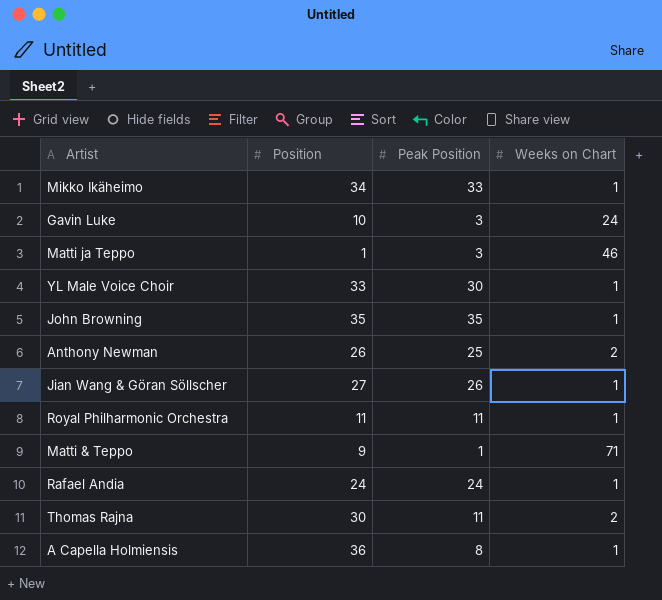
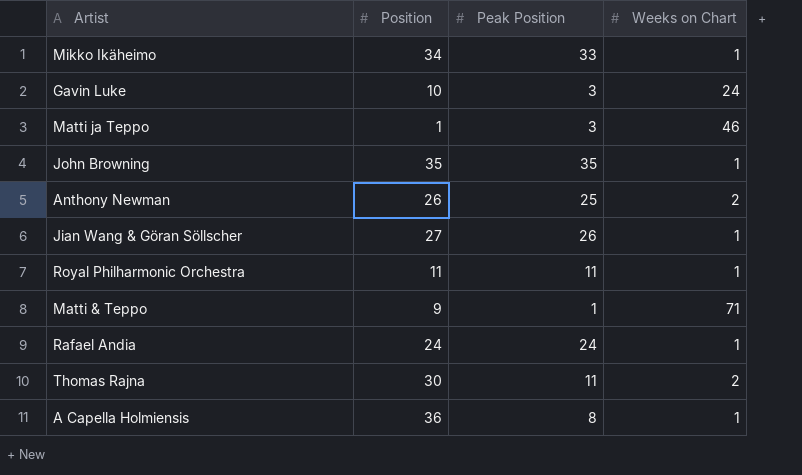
row YL Male Voice Choir: 33 | 30 | 1 -> none

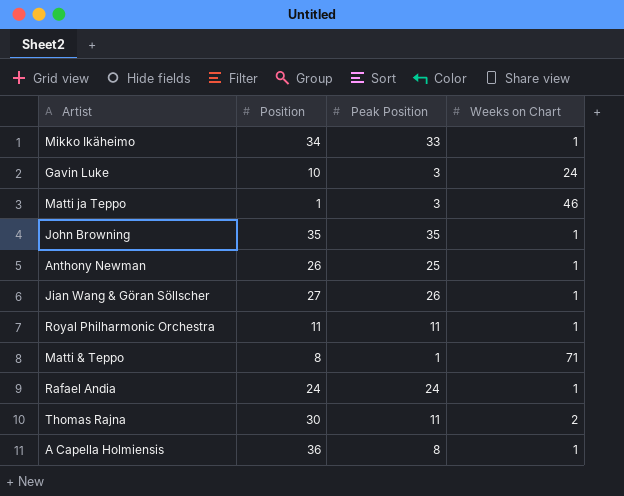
Anthony Newman | Weeks on Chart: 2 -> 1
Matti & Teppo | Position: 9 -> 8

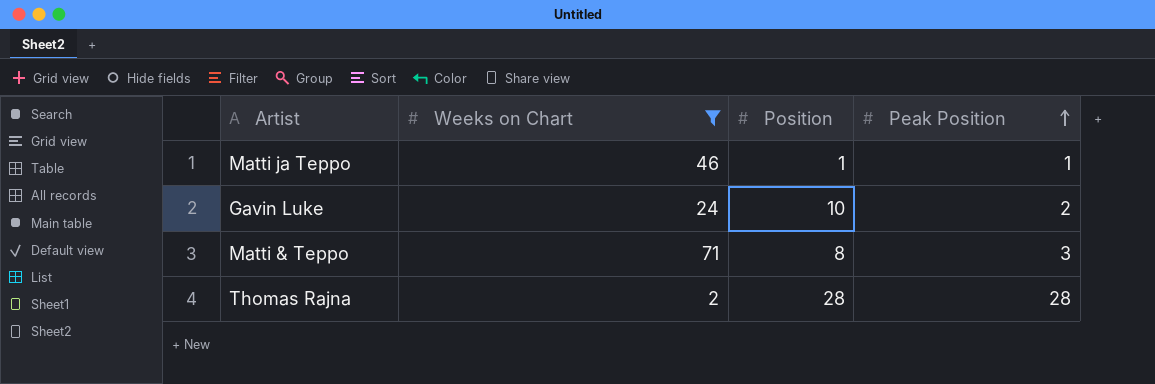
filter: none -> Weeks on Chart != 1
row order: none -> Peak Position ascending
column Weeks on Chart | position: 4 -> 2
Matti ja Teppo | Peak Position: 3 -> 1
Gavin Luke | Peak Position: 3 -> 2
Matti & Teppo | Peak Position: 1 -> 3
Thomas Rajna | Position: 30 -> 28
Thomas Rajna | Peak Position: 11 -> 28

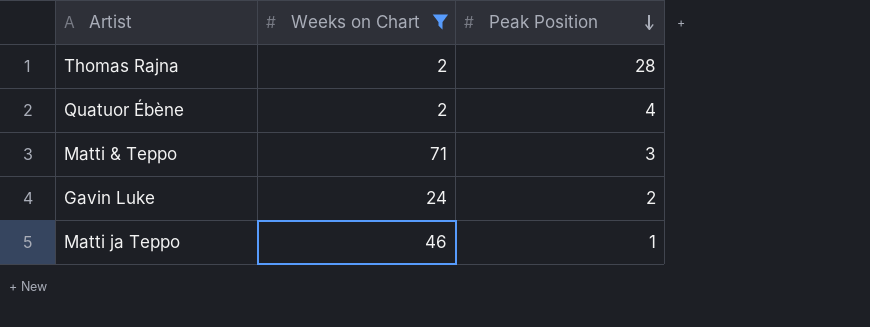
row order: Peak Position ascending -> Peak Position descending
column Position | position: 3 -> none
row Quatuor Ébène: none -> 2 | 4

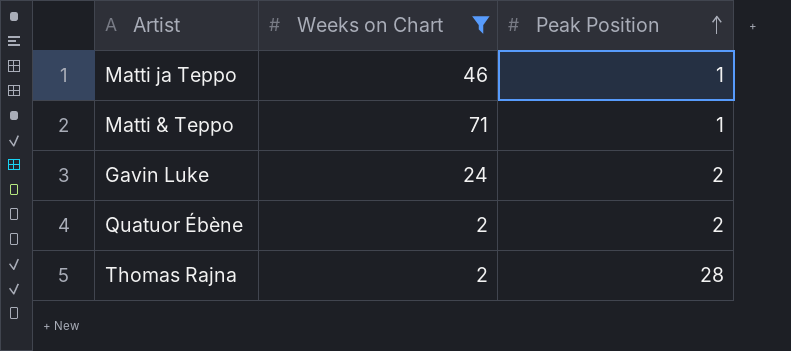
row order: Peak Position descending -> Peak Position ascending
Matti & Teppo | Peak Position: 3 -> 1
Quatuor Ébène | Peak Position: 4 -> 2

